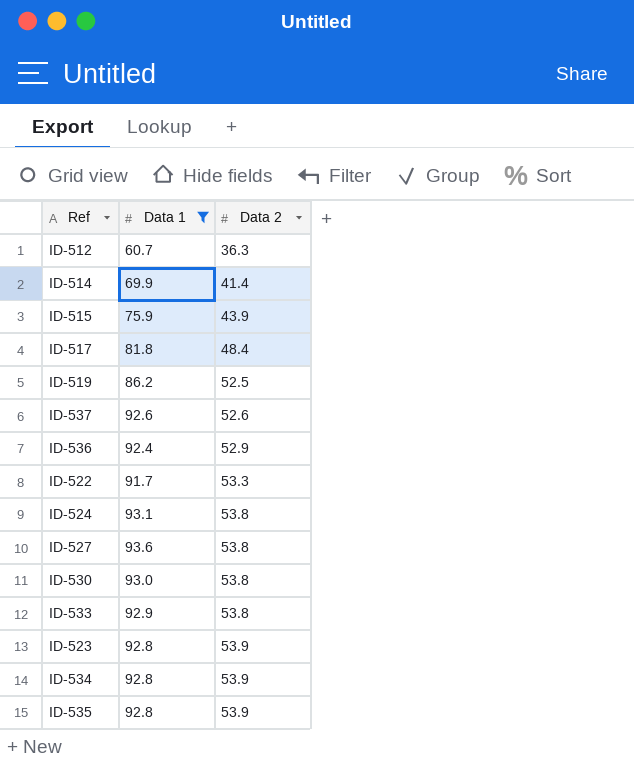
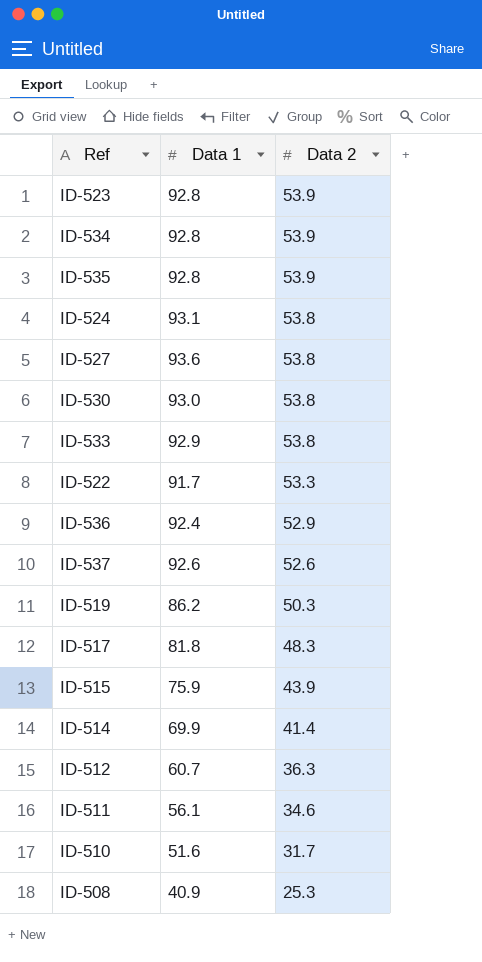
filter: Data 1 >= 60.7 -> none
row order: Data 2 ascending -> Data 2 descending
ID-519 | Data 2: 52.5 -> 50.3
ID-517 | Data 2: 48.4 -> 48.3

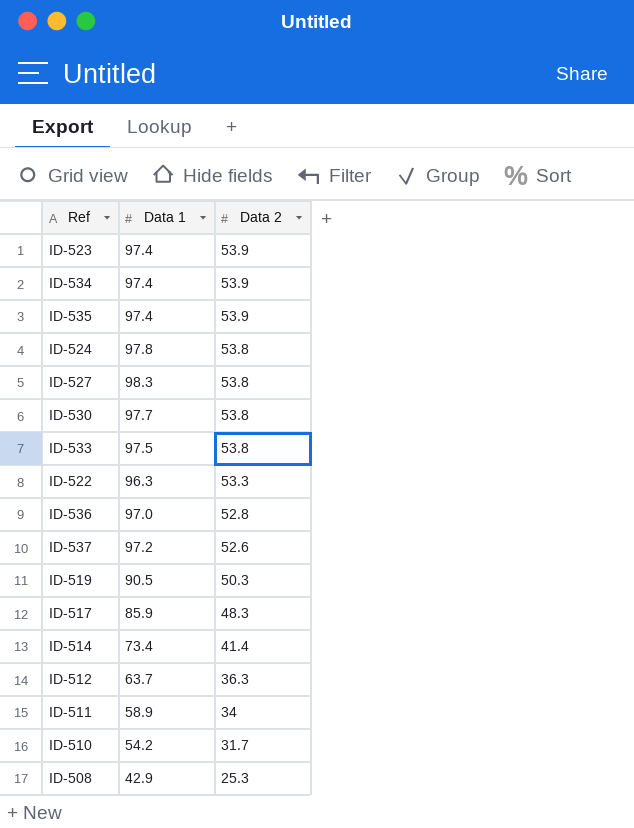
row ID-515: 75.9 | 43.9 -> none
ID-523 | Data 1: 92.8 -> 97.4
ID-534 | Data 1: 92.8 -> 97.4
ID-535 | Data 1: 92.8 -> 97.4
ID-524 | Data 1: 93.1 -> 97.8
ID-527 | Data 1: 93.6 -> 98.3
ID-530 | Data 1: 93.0 -> 97.7
ID-533 | Data 1: 92.9 -> 97.5
ID-522 | Data 1: 91.7 -> 96.3
ID-536 | Data 1: 92.4 -> 97.0
ID-536 | Data 2: 52.9 -> 52.8
ID-537 | Data 1: 92.6 -> 97.2
ID-519 | Data 1: 86.2 -> 90.5
ID-517 | Data 1: 81.8 -> 85.9
ID-514 | Data 1: 69.9 -> 73.4
ID-512 | Data 1: 60.7 -> 63.7
ID-511 | Data 1: 56.1 -> 58.9
ID-511 | Data 2: 34.6 -> 34
ID-510 | Data 1: 51.6 -> 54.2
ID-508 | Data 1: 40.9 -> 42.9

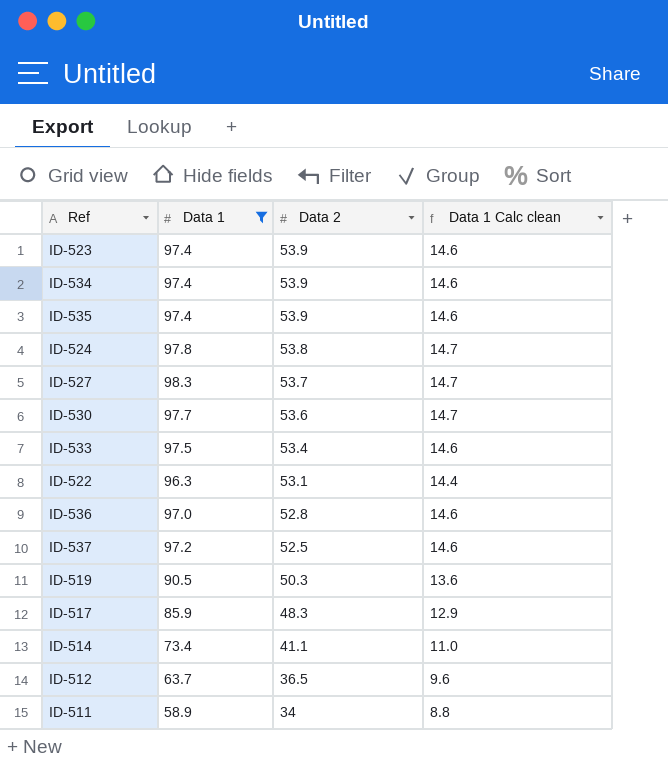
filter: none -> Data 1 >= 58.9
column Data 1 Calc clean | formula: none -> [Data 1] * 0.15
ID-527 | Data 2: 53.8 -> 53.7
ID-530 | Data 2: 53.8 -> 53.6
ID-533 | Data 2: 53.8 -> 53.4
ID-522 | Data 2: 53.3 -> 53.1
ID-537 | Data 2: 52.6 -> 52.5
ID-514 | Data 2: 41.4 -> 41.1
ID-512 | Data 2: 36.3 -> 36.5

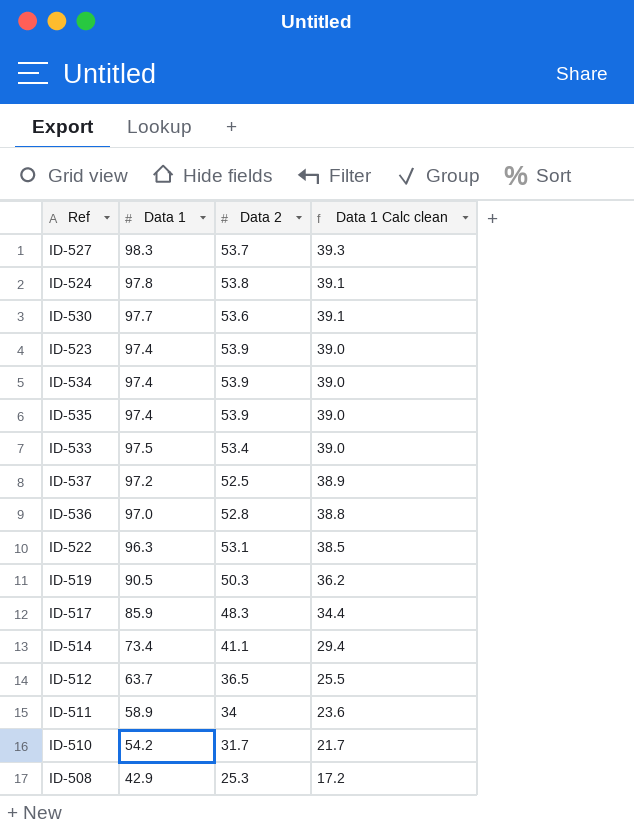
filter: Data 1 >= 58.9 -> none
row order: Data 2 descending -> Data 1 Calc clean descending
column Data 1 Calc clean | formula: [Data 1] * 0.15 -> [Data 1] * 0.4

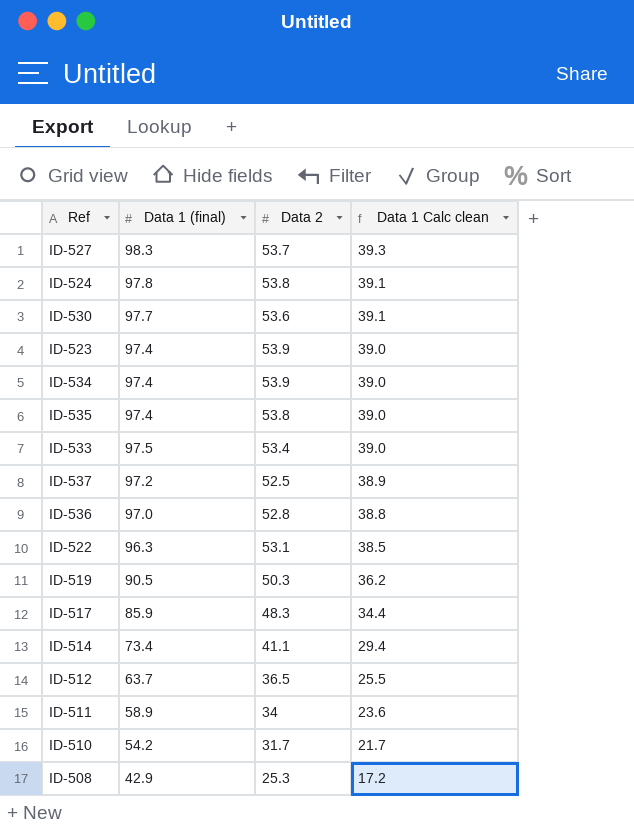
column name: Data 1 -> Data 1 (final)
ID-535 | Data 2: 53.9 -> 53.8

